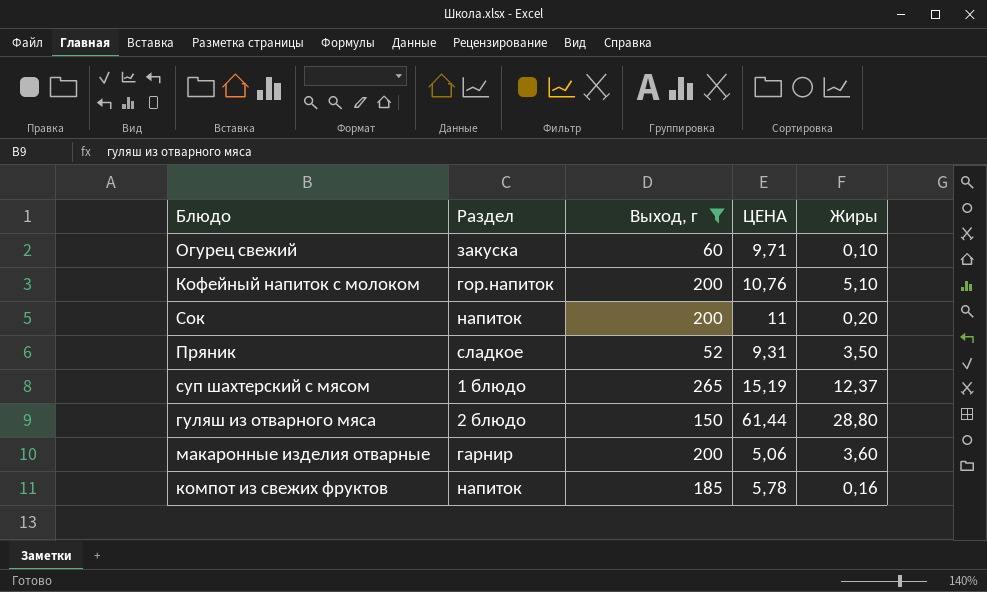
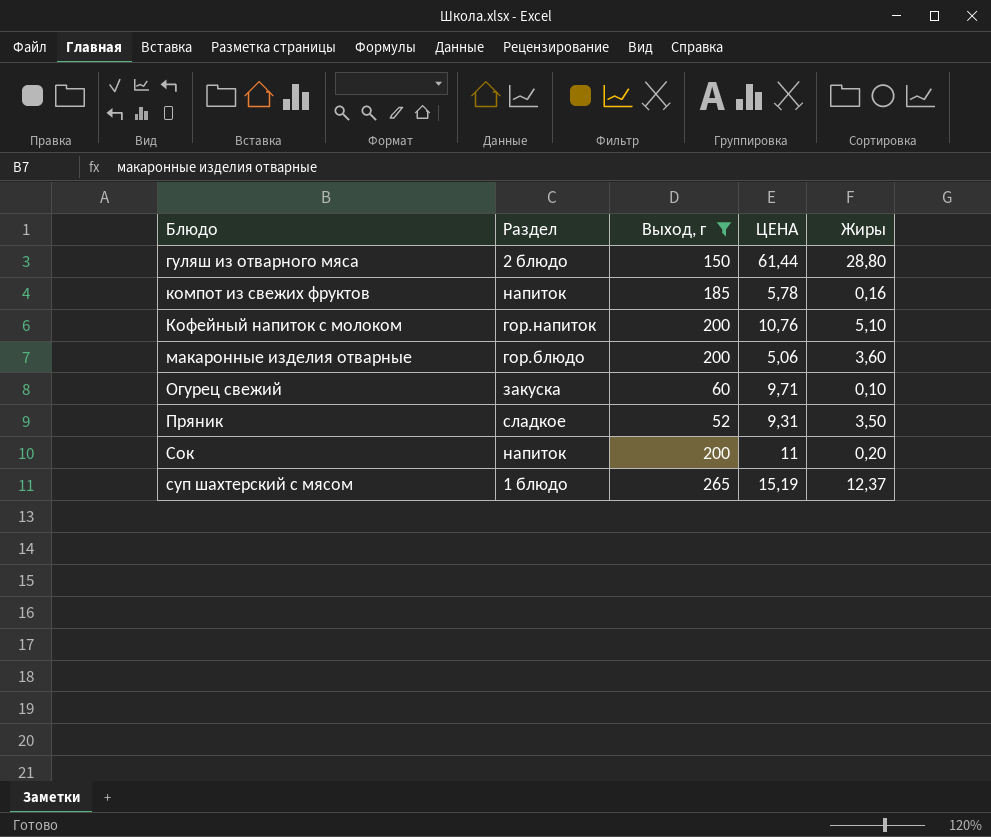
row order: none -> Блюдо ascending
макаронные изделия отварные | Раздел: гарнир -> гор.блюдо

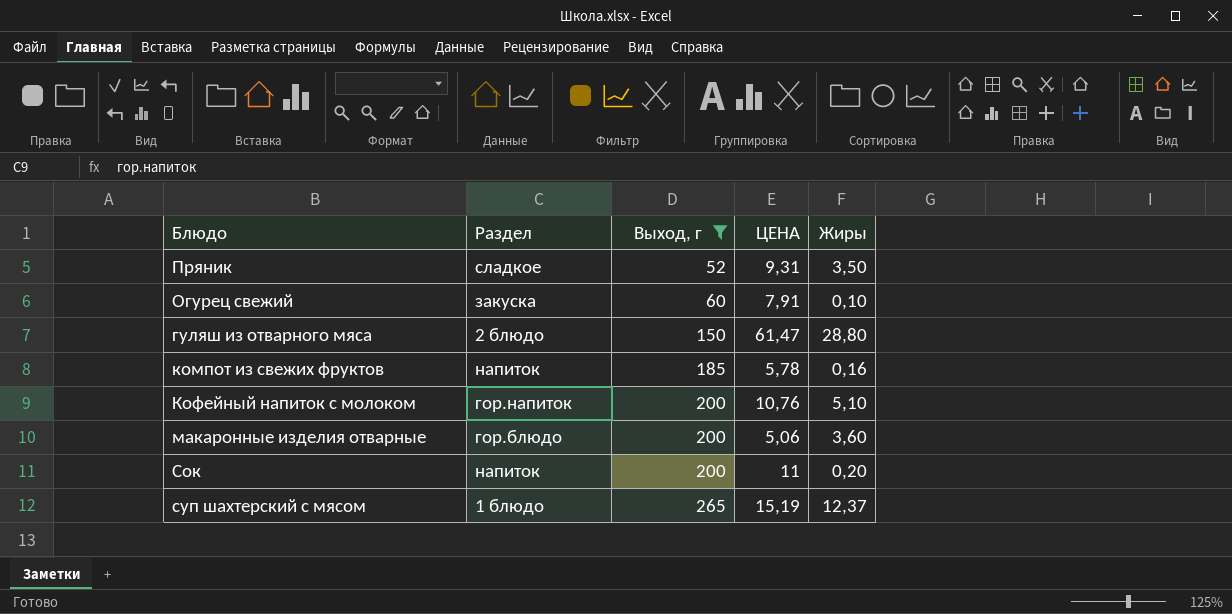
row order: Блюдо ascending -> Выход, г ascending
Огурец свежий | ЦЕНА: 9,71 -> 7,91
гуляш из отварного мяса | ЦЕНА: 61,44 -> 61,47

